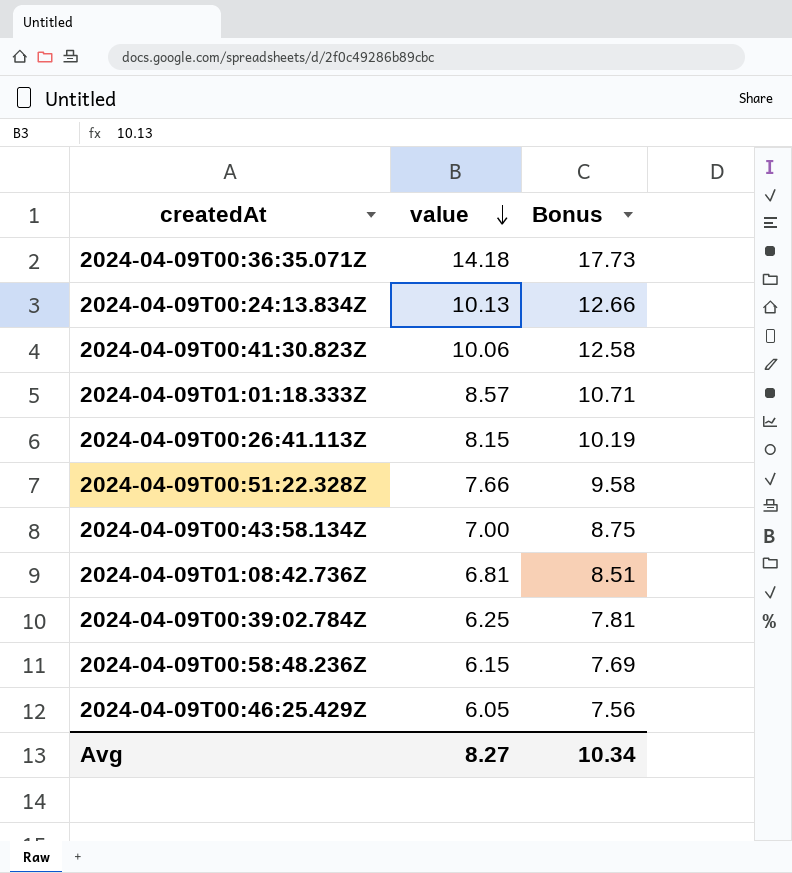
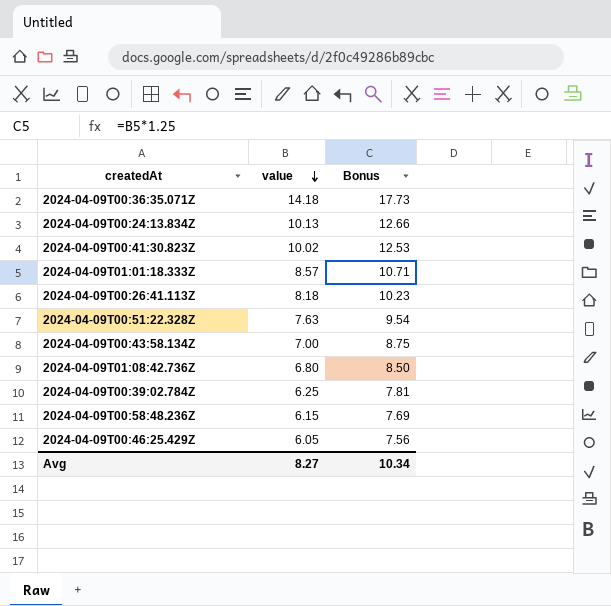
2024-04-09T00:41:30.823Z | value: 10.06 -> 10.02
2024-04-09T00:41:30.823Z | Bonus: 12.58 -> 12.53
2024-04-09T00:26:41.113Z | value: 8.15 -> 8.18
2024-04-09T00:26:41.113Z | Bonus: 10.19 -> 10.23
2024-04-09T00:51:22.328Z | value: 7.66 -> 7.63
2024-04-09T00:51:22.328Z | Bonus: 9.58 -> 9.54
2024-04-09T01:08:42.736Z | value: 6.81 -> 6.80
2024-04-09T01:08:42.736Z | Bonus: 8.51 -> 8.50

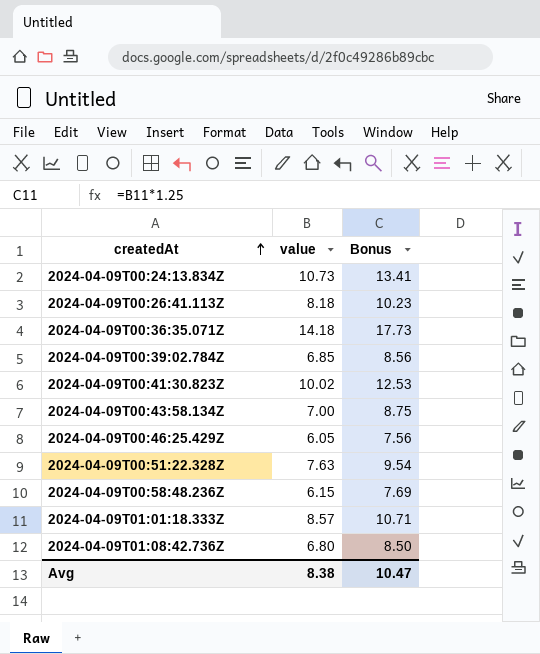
row order: value descending -> createdAt ascending
2024-04-09T00:24:13.834Z | value: 10.13 -> 10.73
2024-04-09T00:24:13.834Z | Bonus: 12.66 -> 13.41
2024-04-09T00:39:02.784Z | value: 6.25 -> 6.85
2024-04-09T00:39:02.784Z | Bonus: 7.81 -> 8.56
Avg | value: 8.27 -> 8.38
Avg | Bonus: 10.34 -> 10.47

